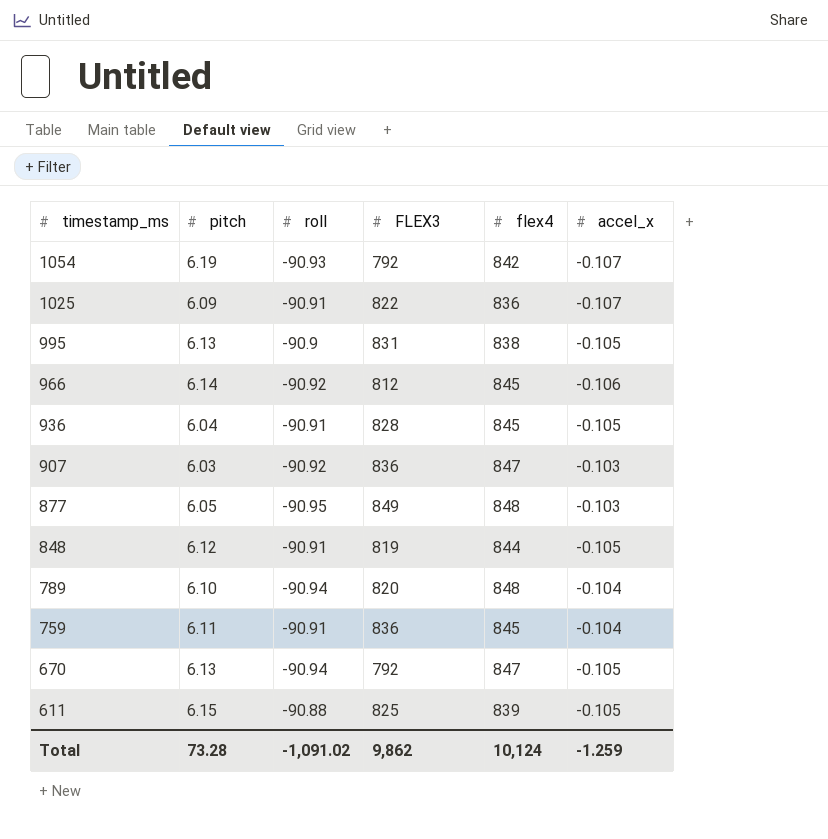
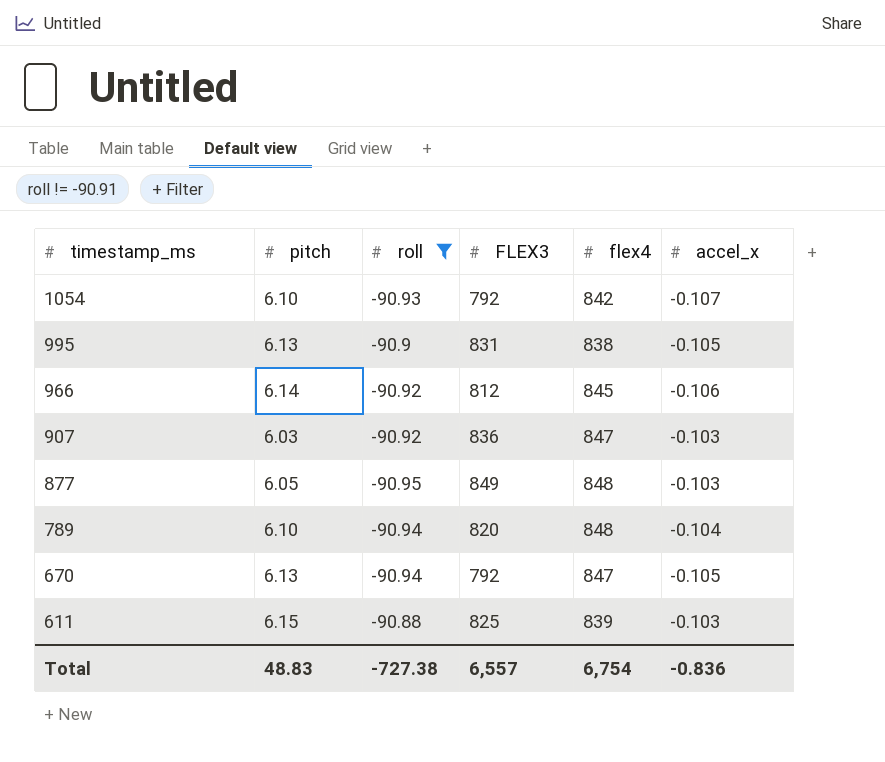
filter: none -> roll != -90.91
1054 | pitch: 6.19 -> 6.10
611 | accel_x: -0.105 -> -0.103
Total | pitch: 73.28 -> 48.83
Total | roll: -1,091.02 -> -727.38
Total | FLEX3: 9,862 -> 6,557
Total | flex4: 10,124 -> 6,754
Total | accel_x: -1.259 -> -0.836

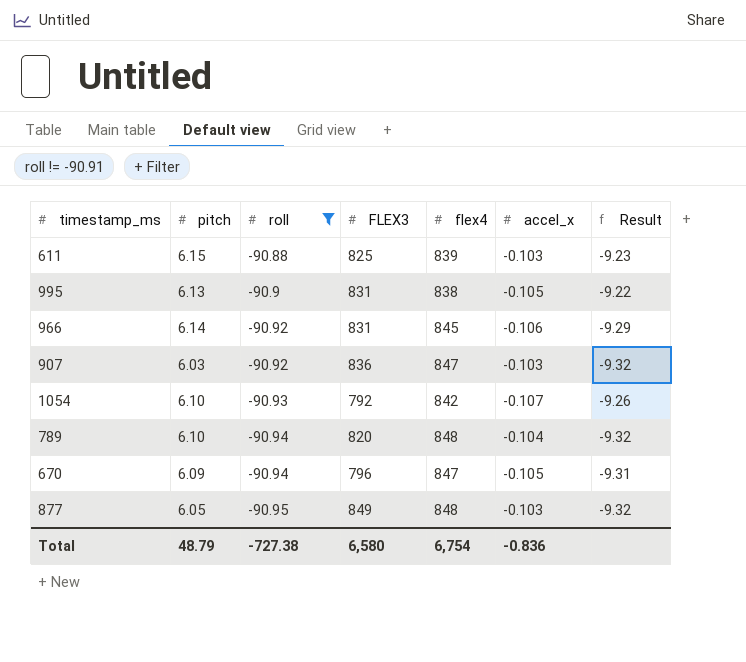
row order: timestamp_ms descending -> roll descending
column Result | formula: none -> [flex4] / [roll]
966 | FLEX3: 812 -> 831
670 | pitch: 6.13 -> 6.09
670 | FLEX3: 792 -> 796
Total | pitch: 48.83 -> 48.79
Total | FLEX3: 6,557 -> 6,580

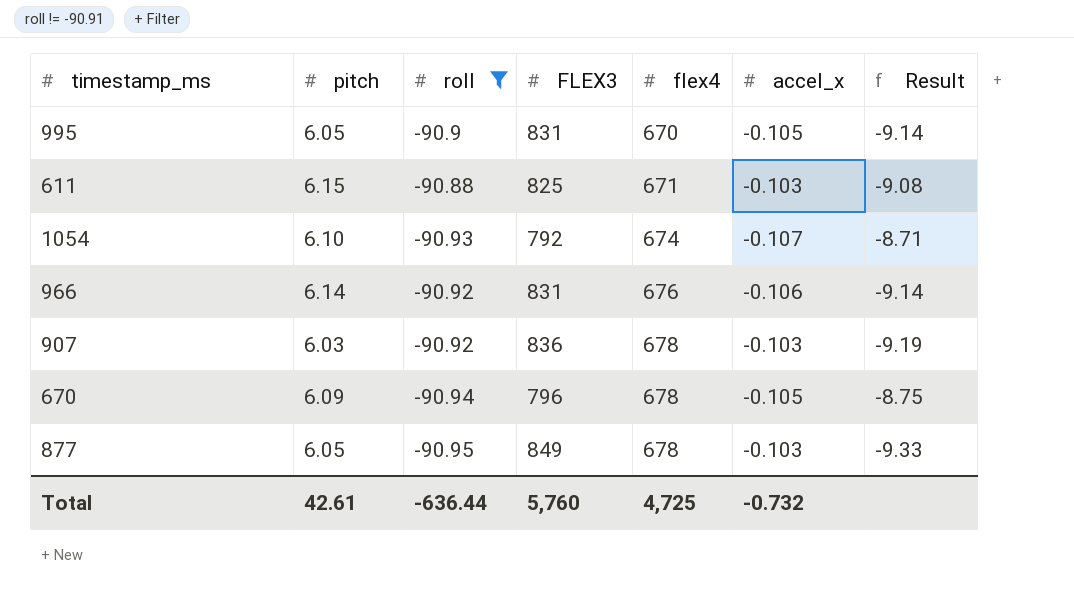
row order: roll descending -> flex4 ascending
column Result | formula: [flex4] / [roll] -> [FLEX3] / [roll]
row 789: 6.10 | -90.94 | 820 | 848 | -0.104 | -9.32 -> none
995 | pitch: 6.13 -> 6.05
995 | flex4: 838 -> 670
611 | flex4: 839 -> 671
1054 | flex4: 842 -> 674
966 | flex4: 845 -> 676
907 | flex4: 847 -> 678
670 | flex4: 847 -> 678
877 | flex4: 848 -> 678
Total | pitch: 48.79 -> 42.61
Total | roll: -727.38 -> -636.44
Total | FLEX3: 6,580 -> 5,760
Total | flex4: 6,754 -> 4,725
Total | accel_x: -0.836 -> -0.732

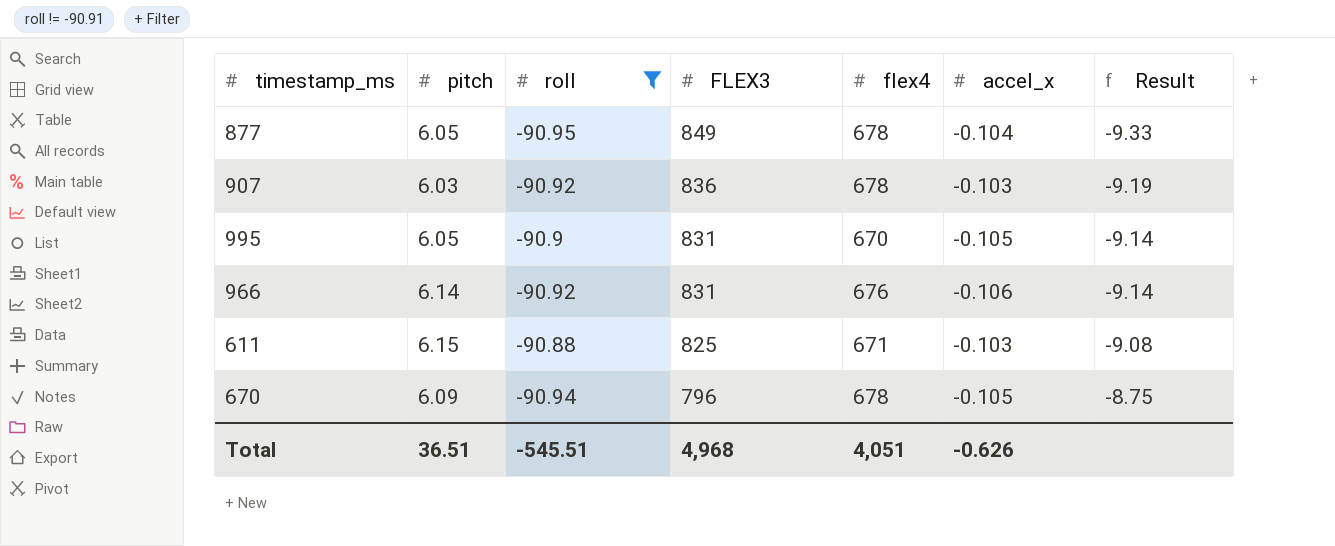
row order: flex4 ascending -> FLEX3 descending
row 1054: 6.10 | -90.93 | 792 | 674 | -0.107 | -8.71 -> none
877 | accel_x: -0.103 -> -0.104
Total | pitch: 42.61 -> 36.51
Total | roll: -636.44 -> -545.51
Total | FLEX3: 5,760 -> 4,968
Total | flex4: 4,725 -> 4,051
Total | accel_x: -0.732 -> -0.626

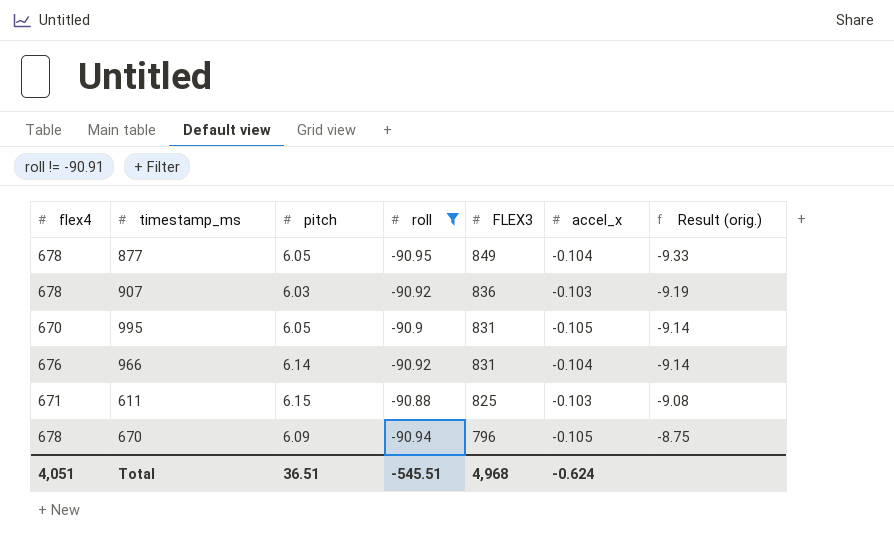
column flex4 | position: 5 -> 1
column name: Result -> Result (orig.)
966 | accel_x: -0.106 -> -0.104
Total | accel_x: -0.626 -> -0.624

